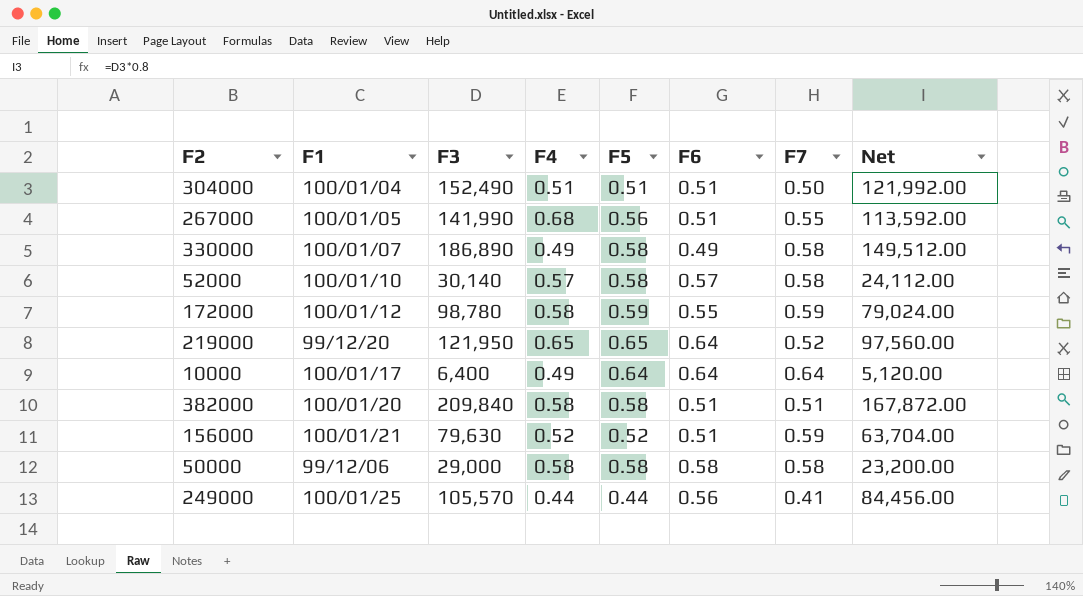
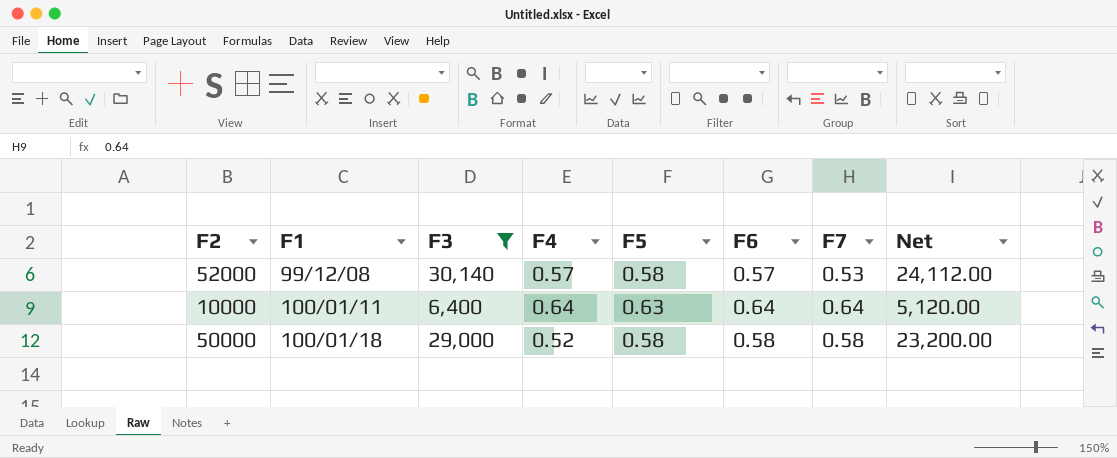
filter: none -> F3 <= 30,140
52000 | F1: 100/01/10 -> 99/12/08
52000 | F7: 0.58 -> 0.53
10000 | F1: 100/01/17 -> 100/01/11
10000 | F4: 0.49 -> 0.64
10000 | F5: 0.64 -> 0.63
50000 | F1: 99/12/06 -> 100/01/18
50000 | F4: 0.58 -> 0.52

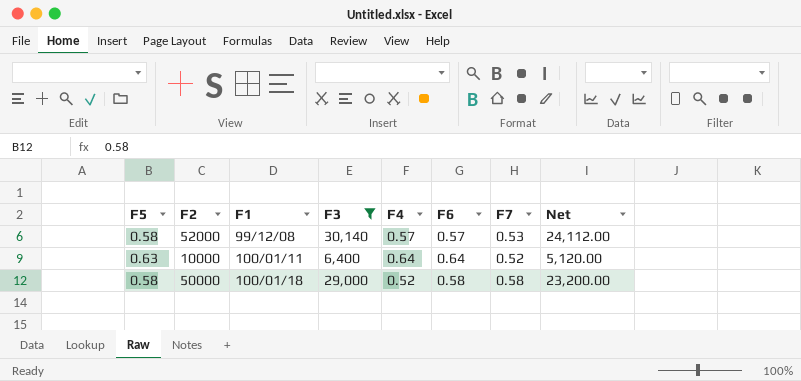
column F5 | position: 5 -> 1
10000 | F7: 0.64 -> 0.52

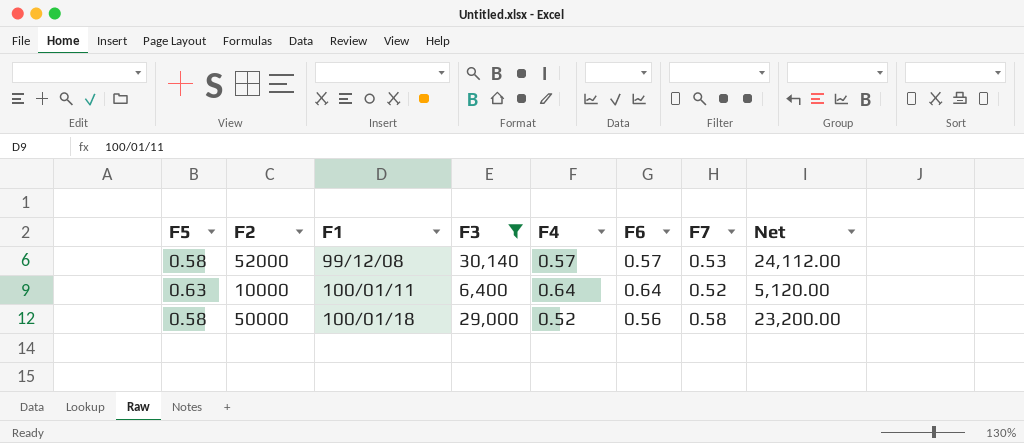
50000 | F6: 0.58 -> 0.56

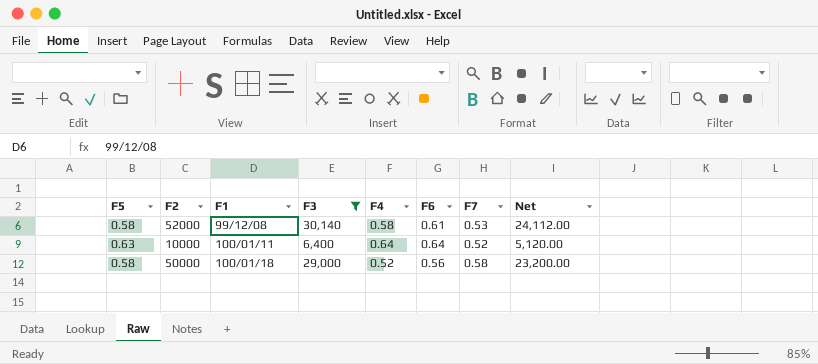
52000 | F4: 0.57 -> 0.58
52000 | F6: 0.57 -> 0.61

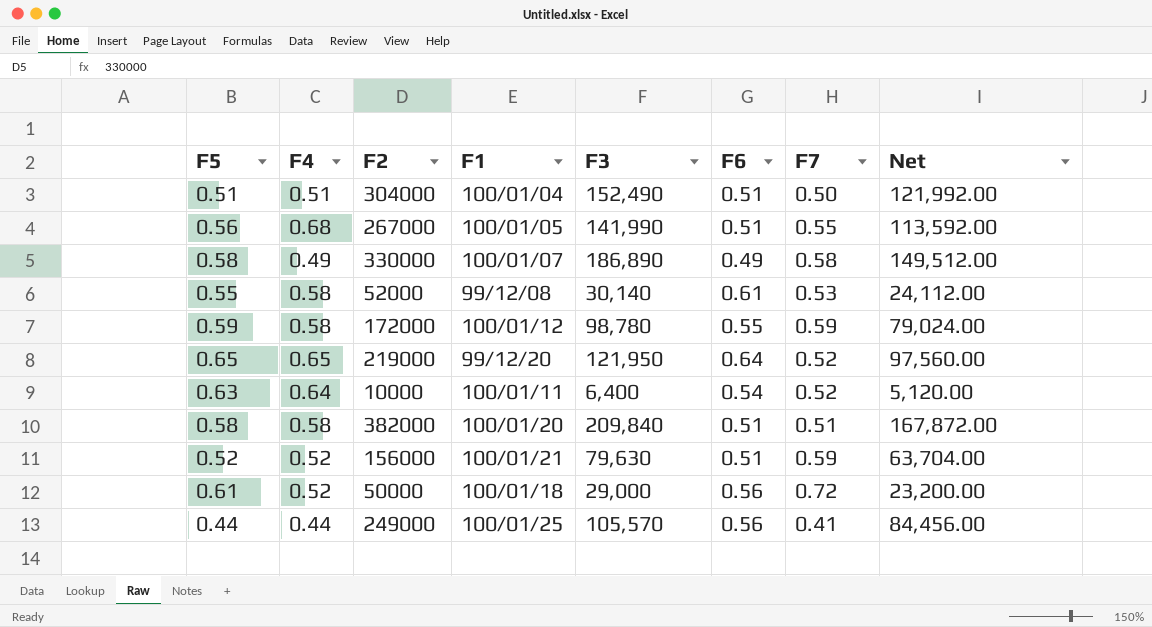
filter: F3 <= 30,140 -> none
column F4 | position: 5 -> 2
52000 | F5: 0.58 -> 0.55
10000 | F6: 0.64 -> 0.54
50000 | F5: 0.58 -> 0.61
50000 | F7: 0.58 -> 0.72

